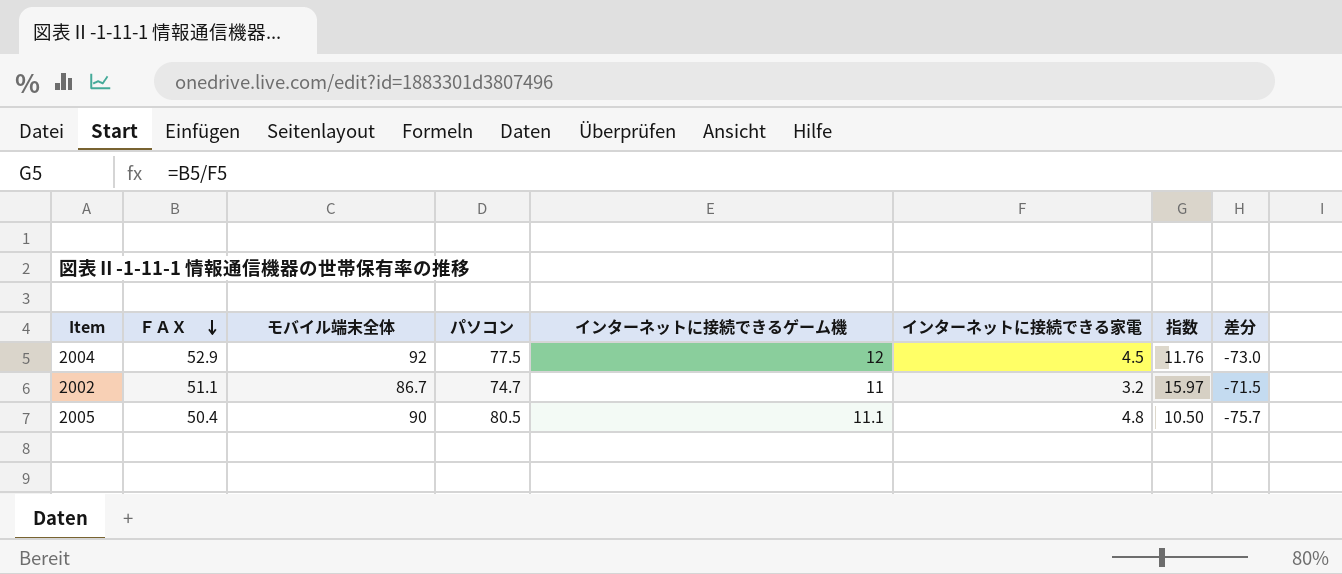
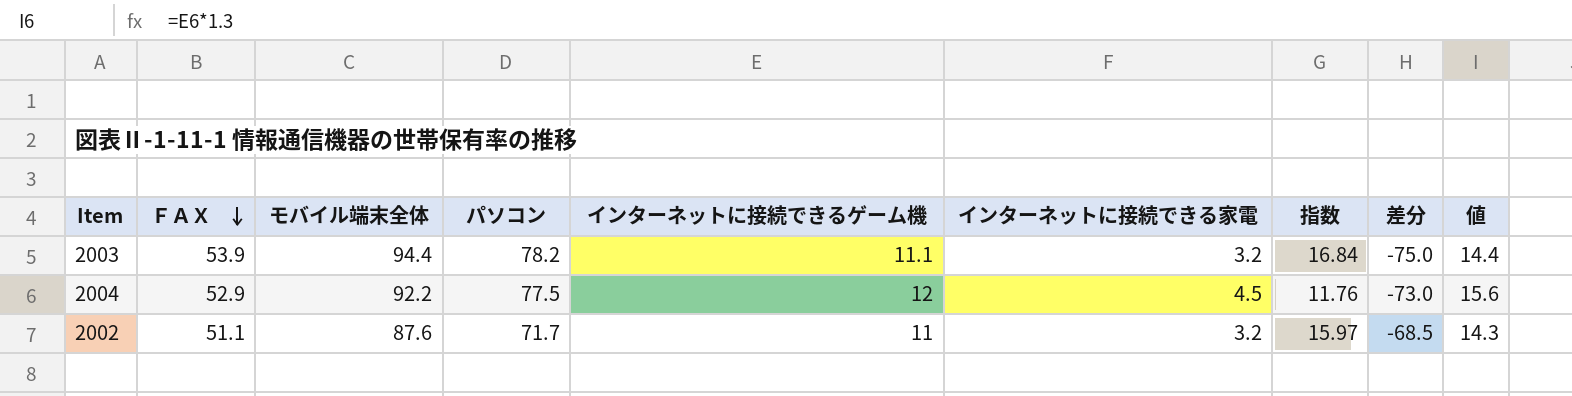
column 値 | formula: none -> [インターネットに接続できるゲーム機] * 1.3
row 2005: 50.4 | 90 | 80.5 | 11.1 | 4.8 | 10.50 | -75.7 -> none
row 2003: none -> 53.9 | 94.4 | 78.2 | 11.1 | 3.2 | 16.84 | -75.0 | 14.4
2004 | モバイル端末全体: 92 -> 92.2
2002 | モバイル端末全体: 86.7 -> 87.6
2002 | パソコン: 74.7 -> 71.7
2002 | 差分: -71.5 -> -68.5

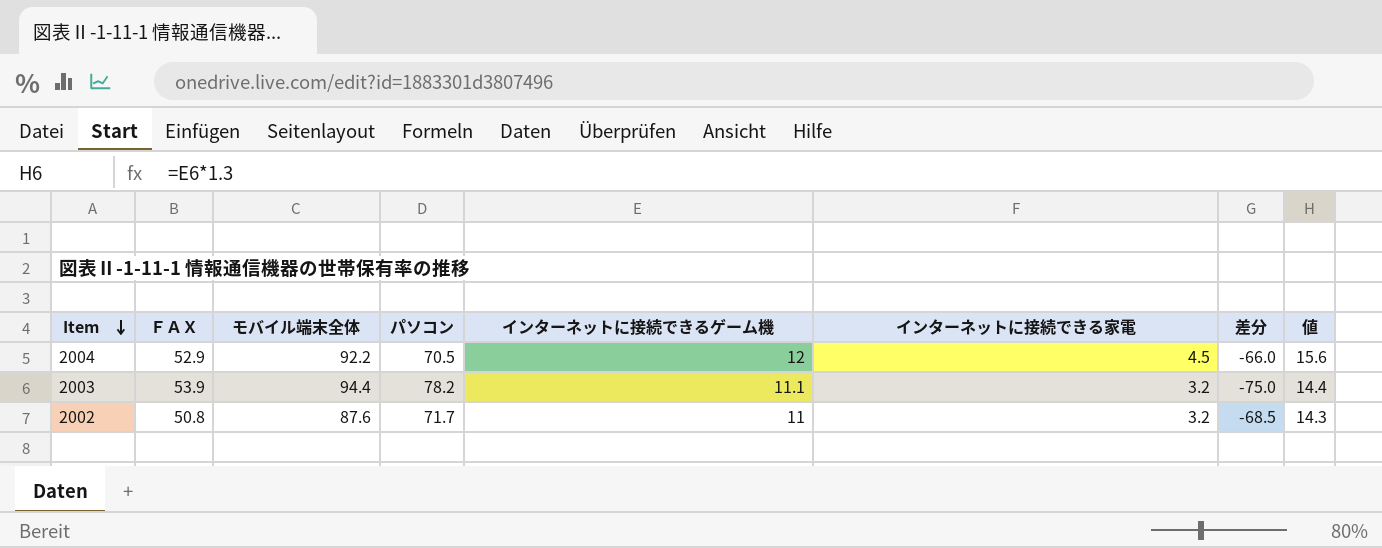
row order: ＦＡＸ descending -> Item descending
column 指数 | formula: [ＦＡＸ] / [インターネットに接続できる家電] -> none
2004 | パソコン: 77.5 -> 70.5
2004 | 差分: -73.0 -> -66.0
2002 | ＦＡＸ: 51.1 -> 50.8

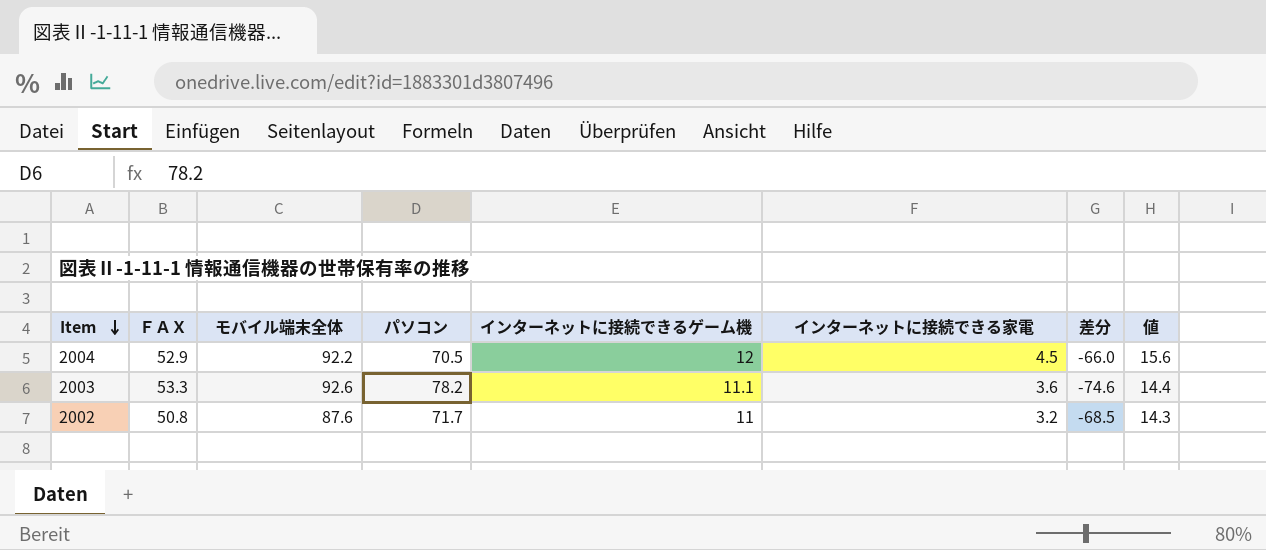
2003 | ＦＡＸ: 53.9 -> 53.3
2003 | モバイル端末全体: 94.4 -> 92.6
2003 | インターネットに接続できる家電: 3.2 -> 3.6
2003 | 差分: -75.0 -> -74.6

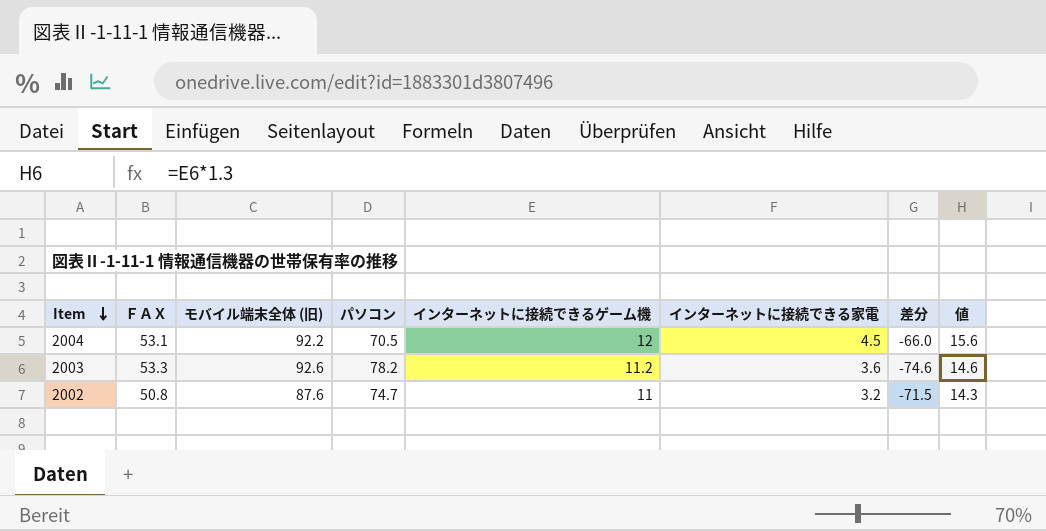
column name: モバイル端末全体 -> モバイル端末全体 (旧)
2004 | ＦＡＸ: 52.9 -> 53.1
2003 | インターネットに接続できるゲーム機: 11.1 -> 11.2
2003 | 値: 14.4 -> 14.6
2002 | パソコン: 71.7 -> 74.7
2002 | 差分: -68.5 -> -71.5

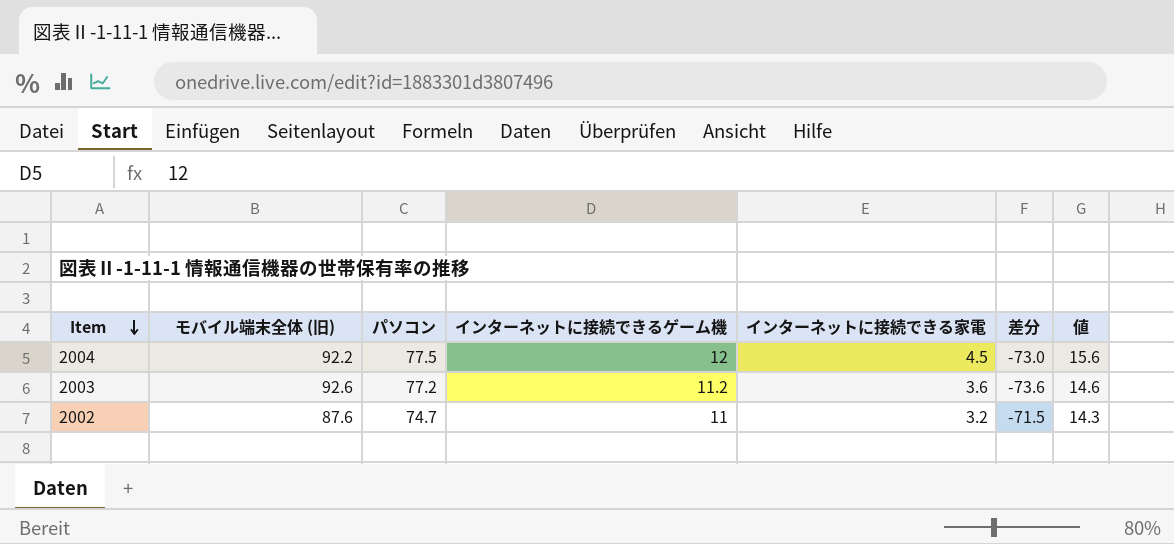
column ＦＡＸ | position: 2 -> none
2004 | パソコン: 70.5 -> 77.5
2004 | 差分: -66.0 -> -73.0
2003 | パソコン: 78.2 -> 77.2
2003 | 差分: -74.6 -> -73.6

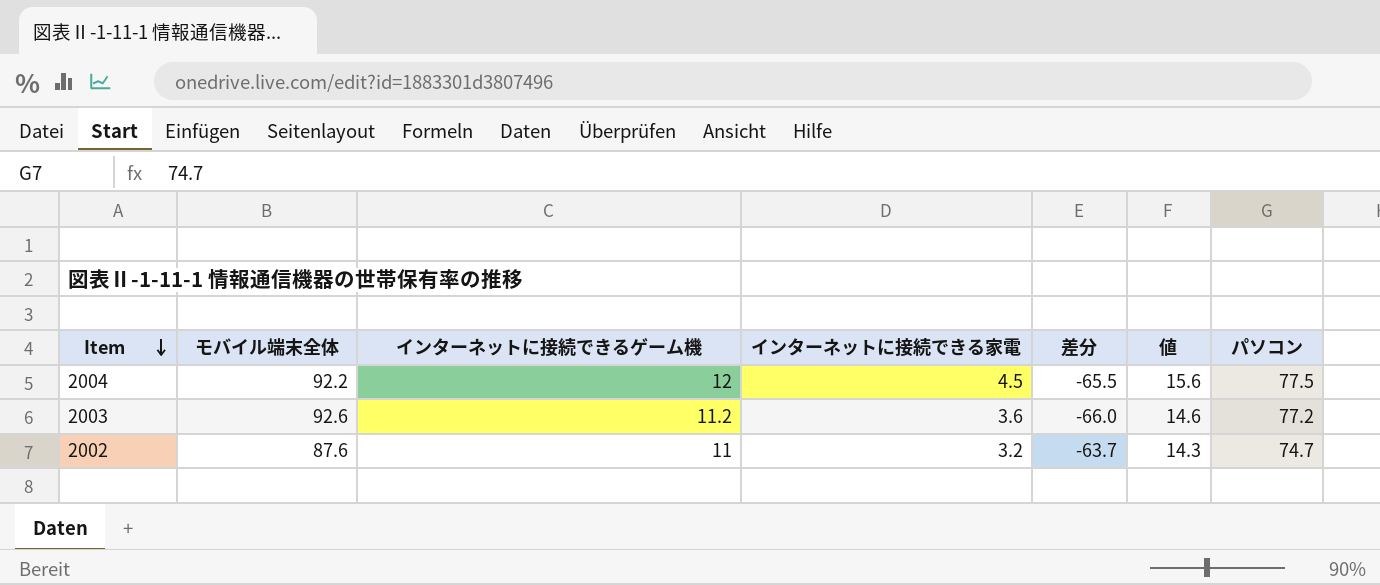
column name: モバイル端末全体 (旧) -> モバイル端末全体
column 差分 | formula: [インターネットに接続できる家電] - [パソコン] -> [インターネットに接続できるゲーム機] - [パソコン]
column パソコン | position: 3 -> 7

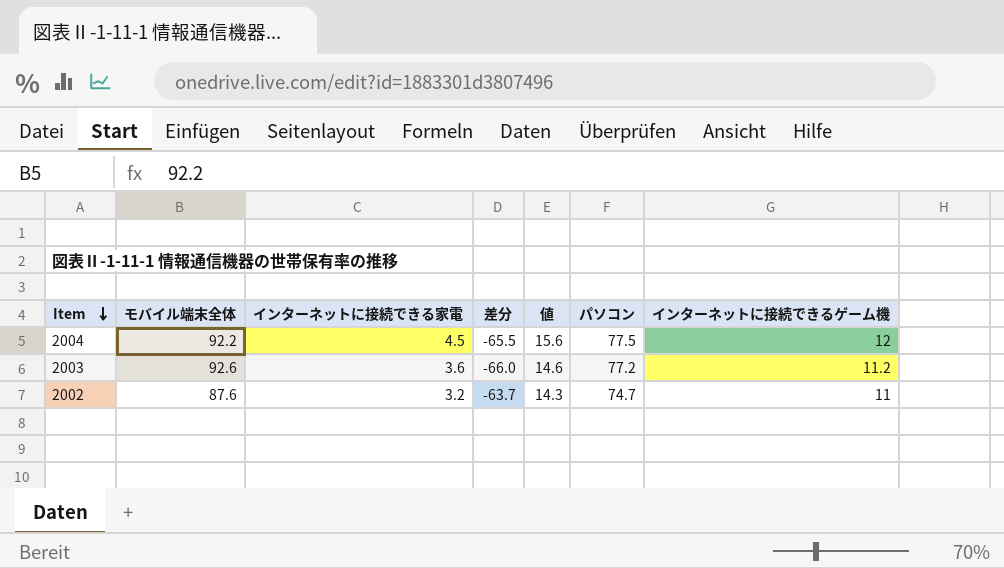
column インターネットに接続できるゲーム機 | position: 3 -> 7

